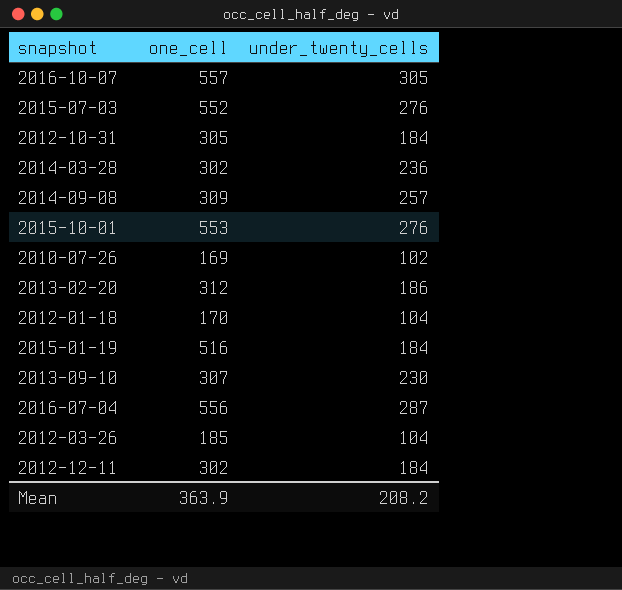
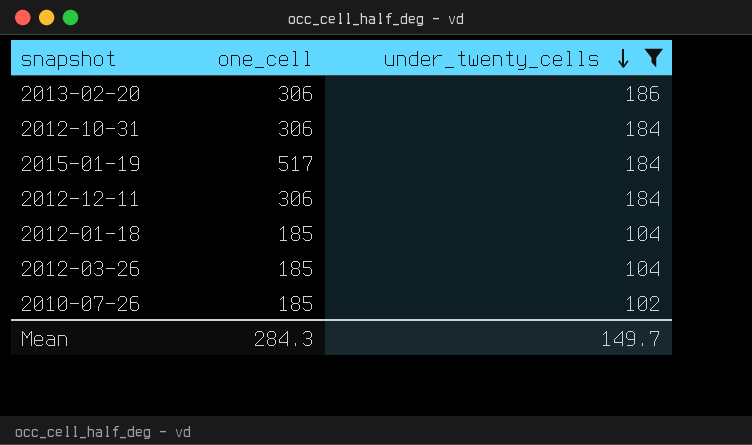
filter: none -> under_twenty_cells <= 186
row order: none -> under_twenty_cells descending
2013-02-20 | one_cell: 312 -> 306
2012-10-31 | one_cell: 305 -> 306
2015-01-19 | one_cell: 516 -> 517
2012-12-11 | one_cell: 302 -> 306
2012-01-18 | one_cell: 170 -> 185
2010-07-26 | one_cell: 169 -> 185
Mean | one_cell: 363.9 -> 284.3
Mean | under_twenty_cells: 208.2 -> 149.7

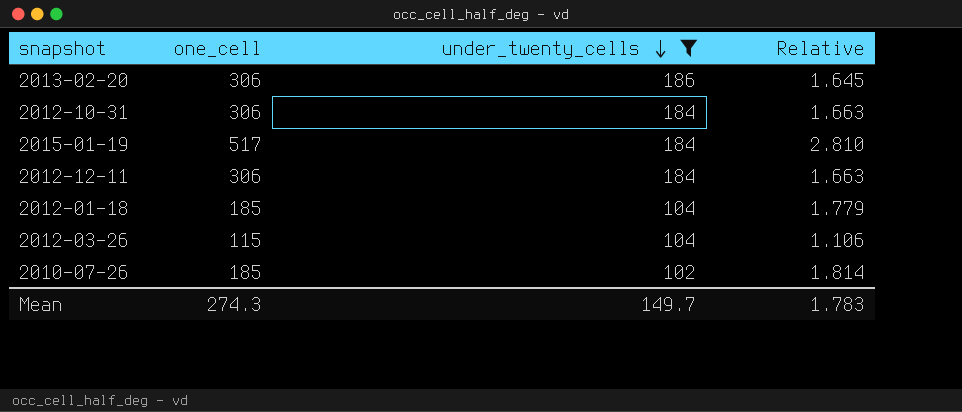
column Relative | formula: none -> [one_cell] / [under_twenty_cells]
2012-03-26 | one_cell: 185 -> 115
Mean | one_cell: 284.3 -> 274.3

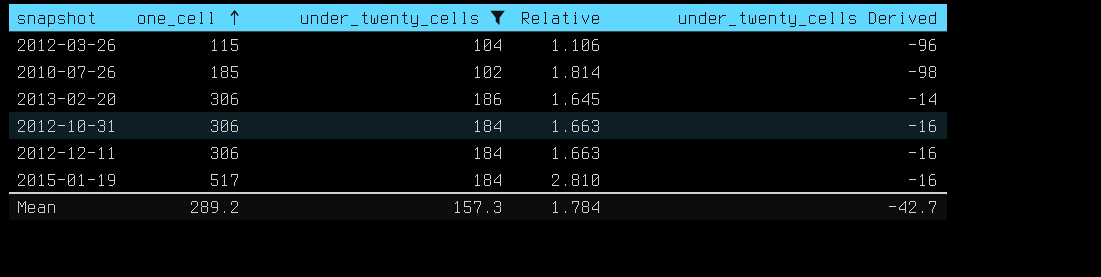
row order: under_twenty_cells descending -> one_cell ascending
column under_twenty_cells Derived | formula: none -> [under_twenty_cells] - 200
row 2012-01-18: 185 | 104 | 1.779 -> none
Mean | one_cell: 274.3 -> 289.2
Mean | under_twenty_cells: 149.7 -> 157.3
Mean | Relative: 1.783 -> 1.784

